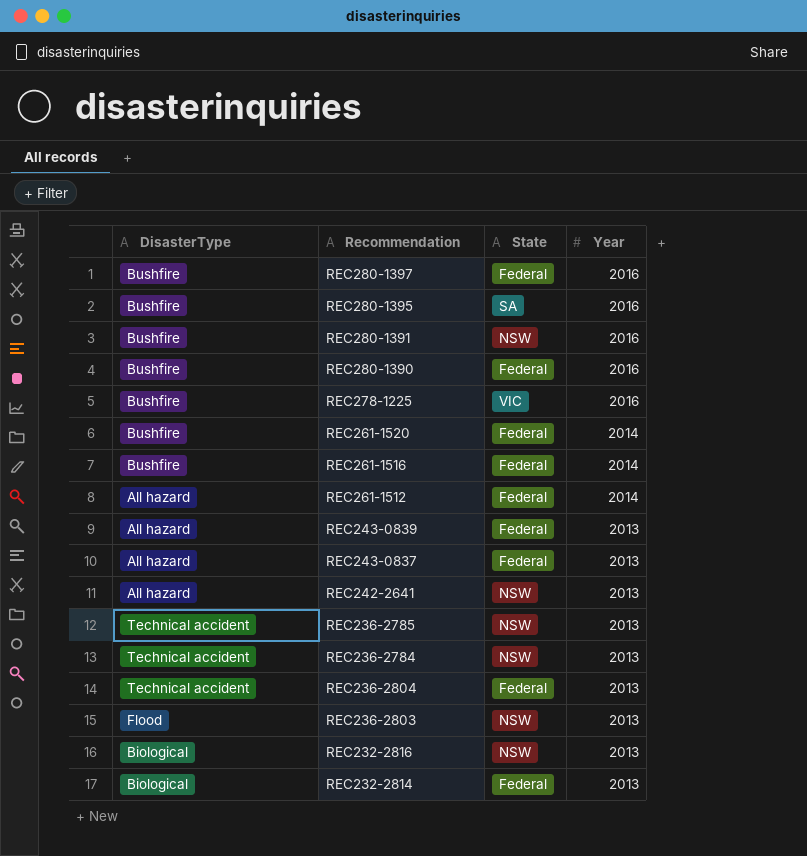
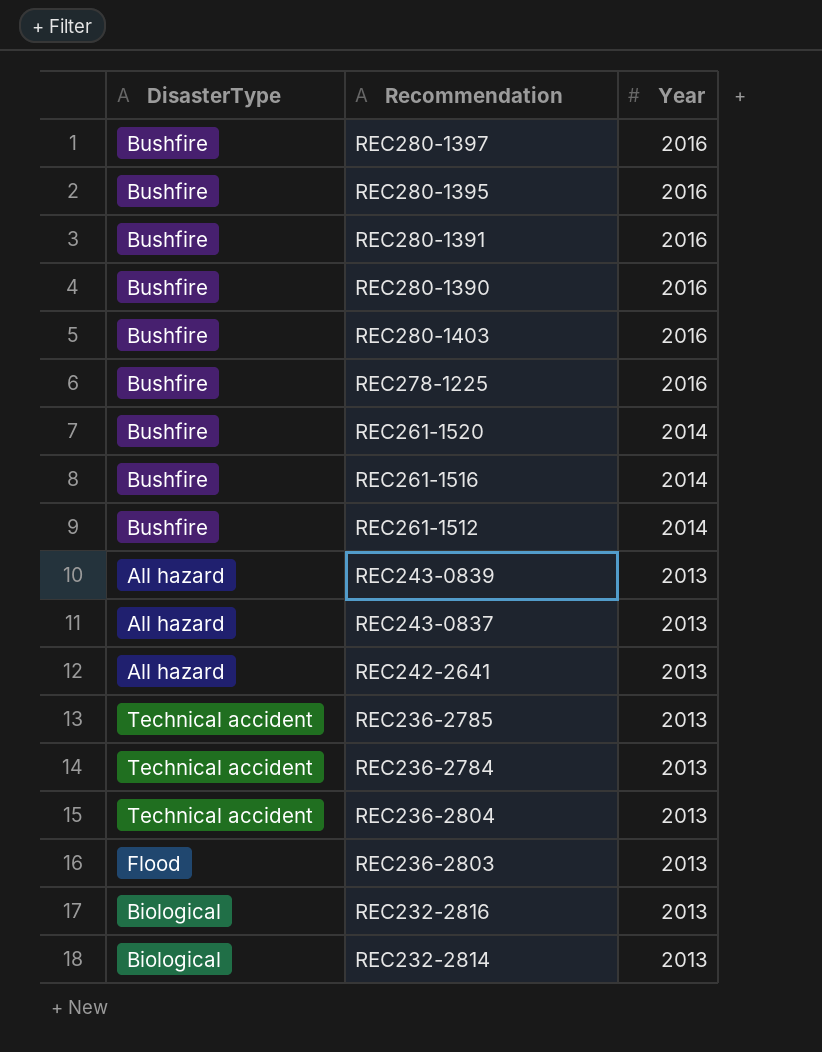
column State | position: 3 -> none
row REC280-1403: none -> Bushfire | 2016
REC261-1512 | DisasterType: All hazard -> Bushfire

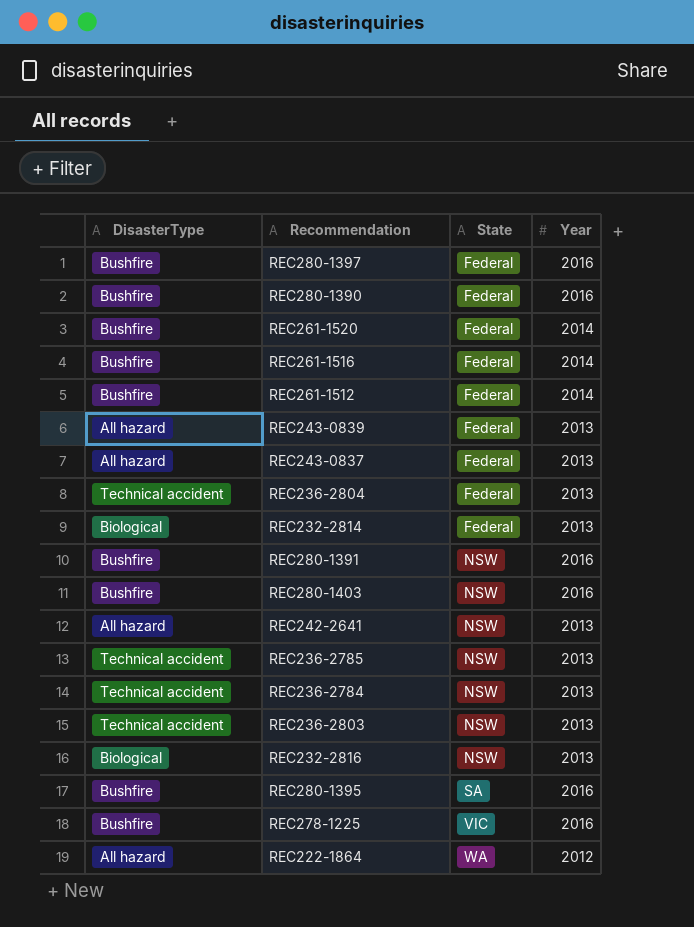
row order: Year descending -> State ascending
column State | position: none -> 3
REC236-2803 | DisasterType: Flood -> Technical accident
row REC222-1864: none -> All hazard | WA | 2012

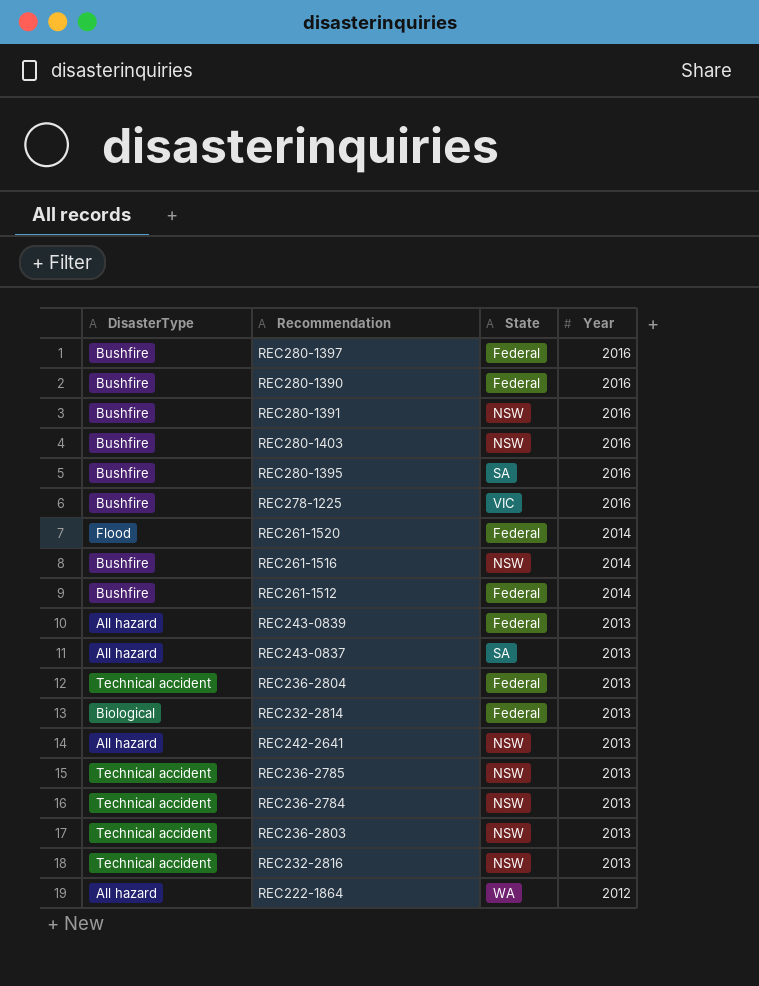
row order: State ascending -> Year descending
REC261-1520 | DisasterType: Bushfire -> Flood
REC261-1516 | State: Federal -> NSW
REC243-0837 | State: Federal -> SA
REC232-2816 | DisasterType: Biological -> Technical accident

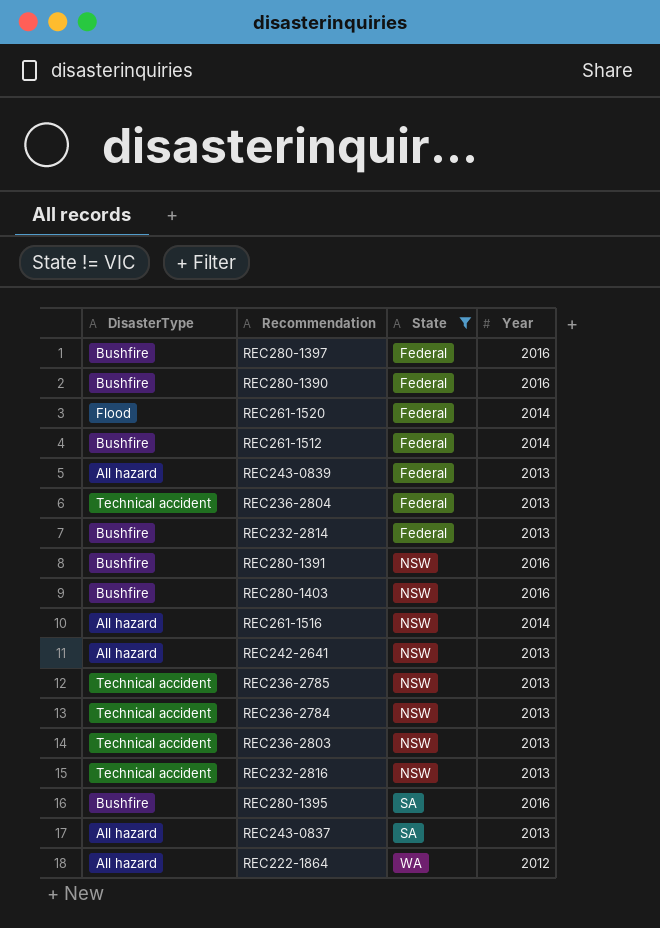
filter: none -> State != VIC
row order: Year descending -> State ascending
REC232-2814 | DisasterType: Biological -> Bushfire
REC261-1516 | DisasterType: Bushfire -> All hazard

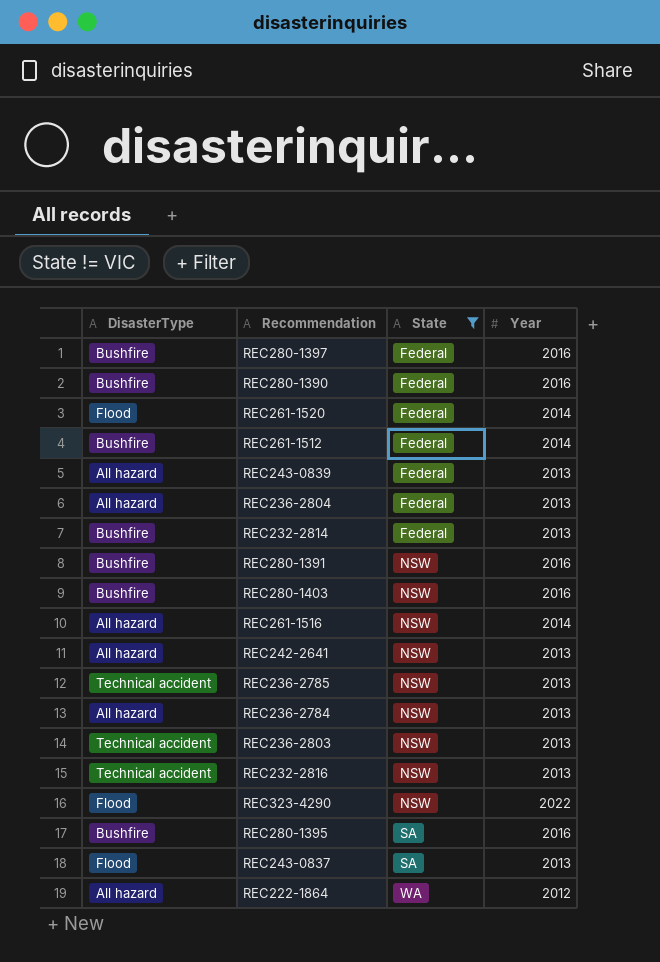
REC236-2804 | DisasterType: Technical accident -> All hazard
REC236-2784 | DisasterType: Technical accident -> All hazard
row REC323-4290: none -> Flood | NSW | 2022
REC243-0837 | DisasterType: All hazard -> Flood

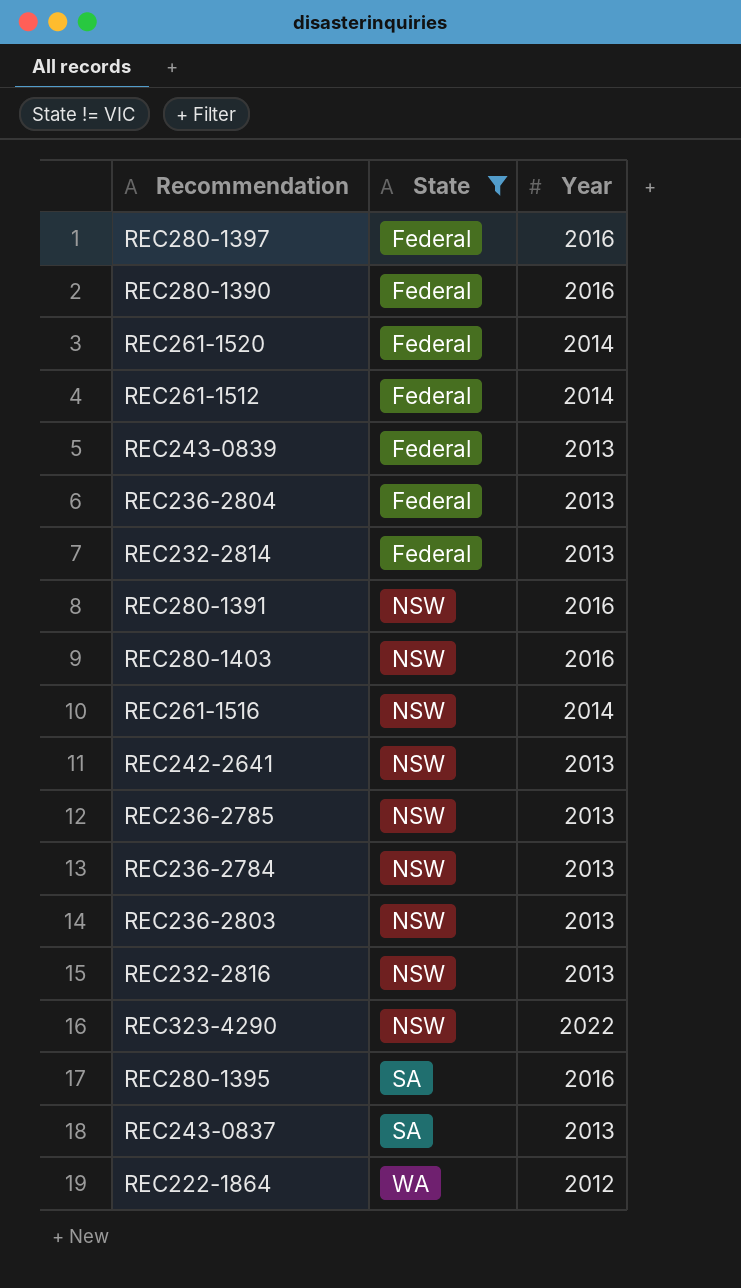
column DisasterType | position: 1 -> none

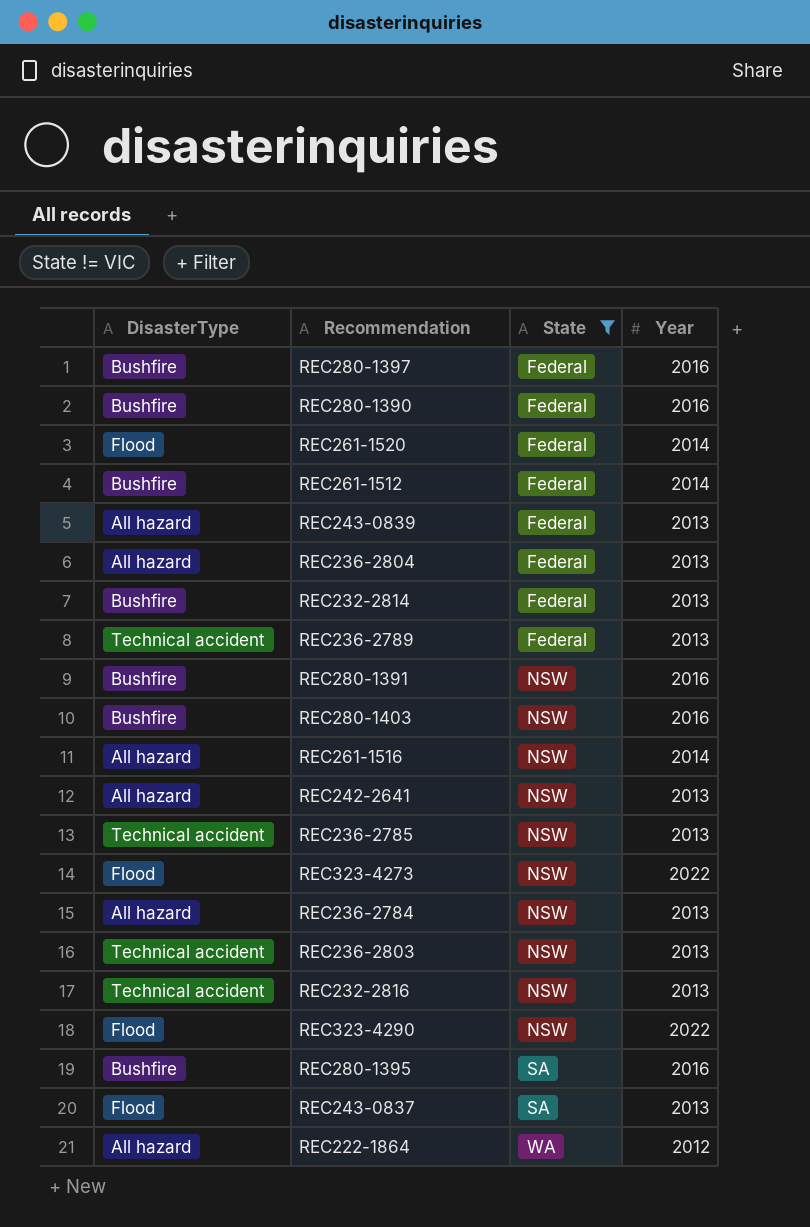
column DisasterType | position: none -> 1
row REC236-2789: none -> Technical accident | Federal | 2013
row REC323-4273: none -> Flood | NSW | 2022

